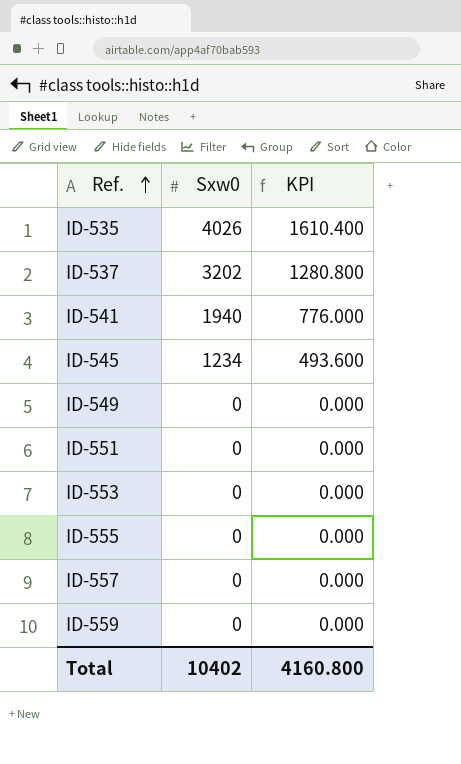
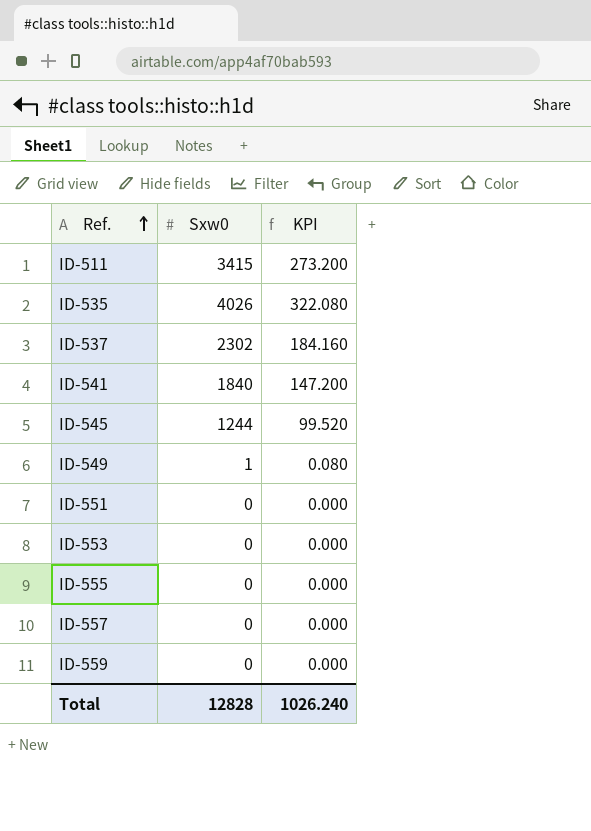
column KPI | formula: [Sxw0] * 0.4 -> [Sxw0] * 0.08
row ID-511: none -> 3415 | 273.200
ID-537 | Sxw0: 3202 -> 2302
ID-541 | Sxw0: 1940 -> 1840
ID-545 | Sxw0: 1234 -> 1244
ID-549 | Sxw0: 0 -> 1
Total | Sxw0: 10402 -> 12828
Total | KPI: 4160.800 -> 1026.240

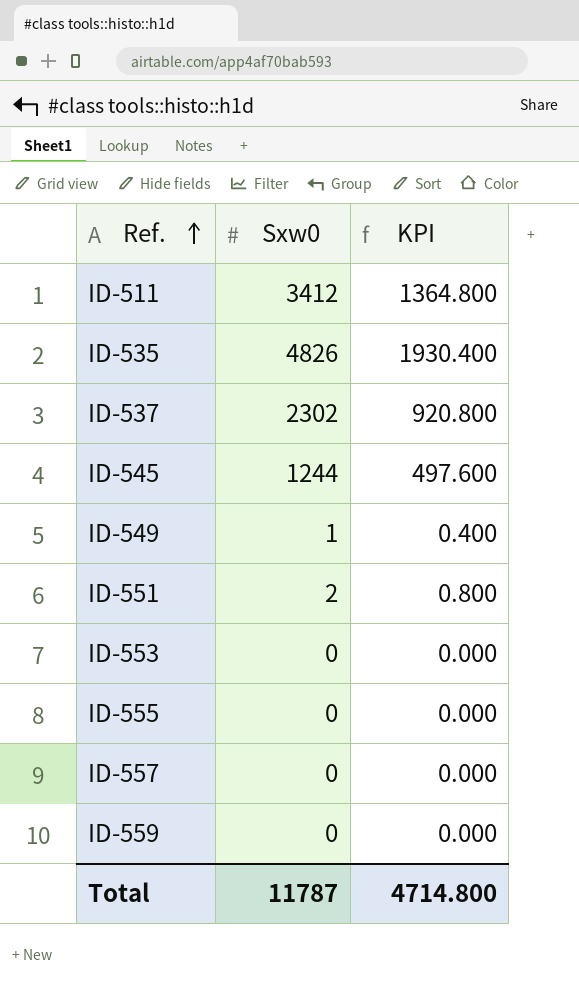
column KPI | formula: [Sxw0] * 0.08 -> [Sxw0] * 0.4
row ID-541: 1840 | 147.200 -> none
ID-511 | Sxw0: 3415 -> 3412
ID-535 | Sxw0: 4026 -> 4826
ID-551 | Sxw0: 0 -> 2
Total | Sxw0: 12828 -> 11787
Total | KPI: 1026.240 -> 4714.800

